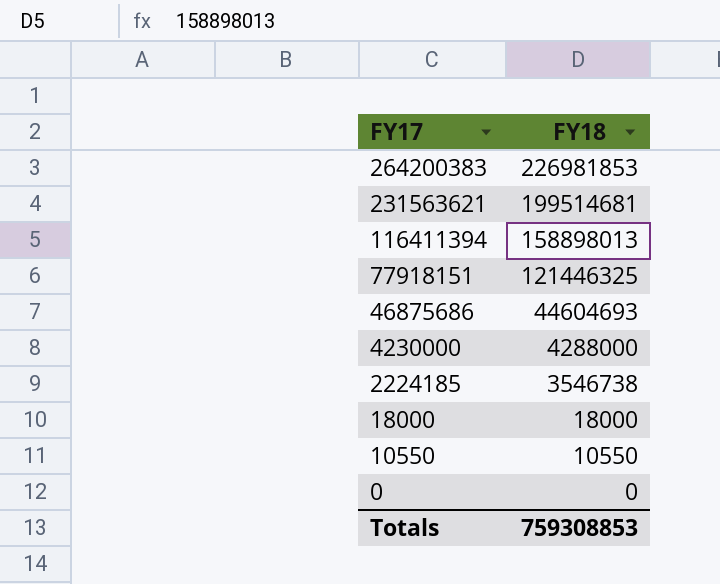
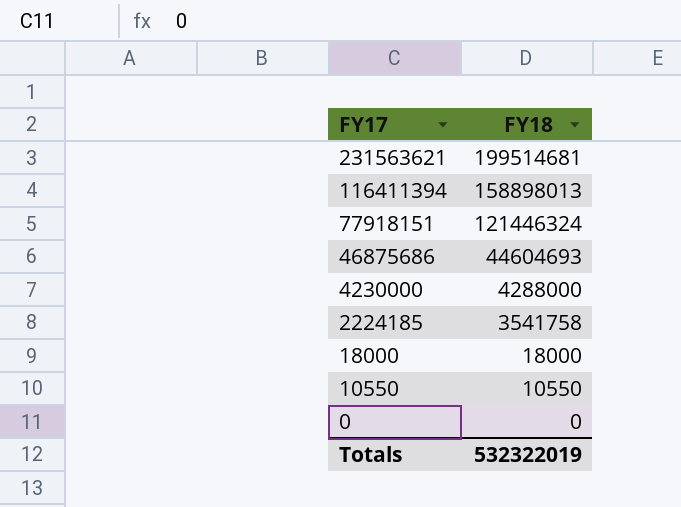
row 264200383: 226981853 -> none
77918151 | FY18: 121446325 -> 121446324
2224185 | FY18: 3546738 -> 3541758
Totals | FY18: 759308853 -> 532322019

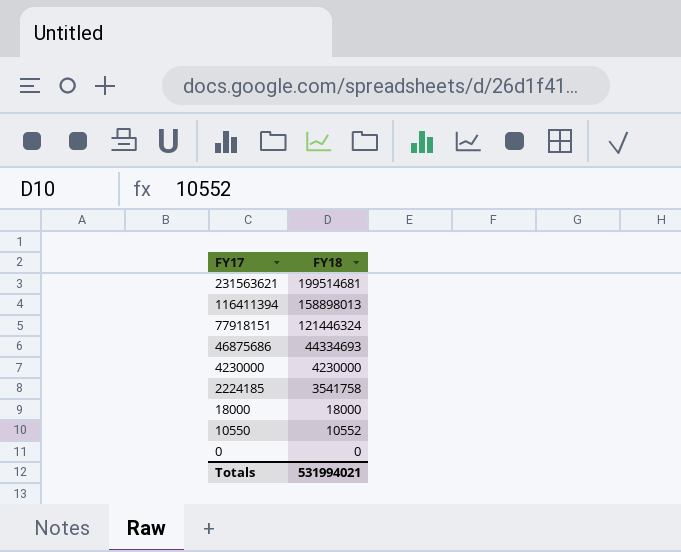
46875686 | FY18: 44604693 -> 44334693
4230000 | FY18: 4288000 -> 4230000
10550 | FY18: 10550 -> 10552
Totals | FY18: 532322019 -> 531994021

